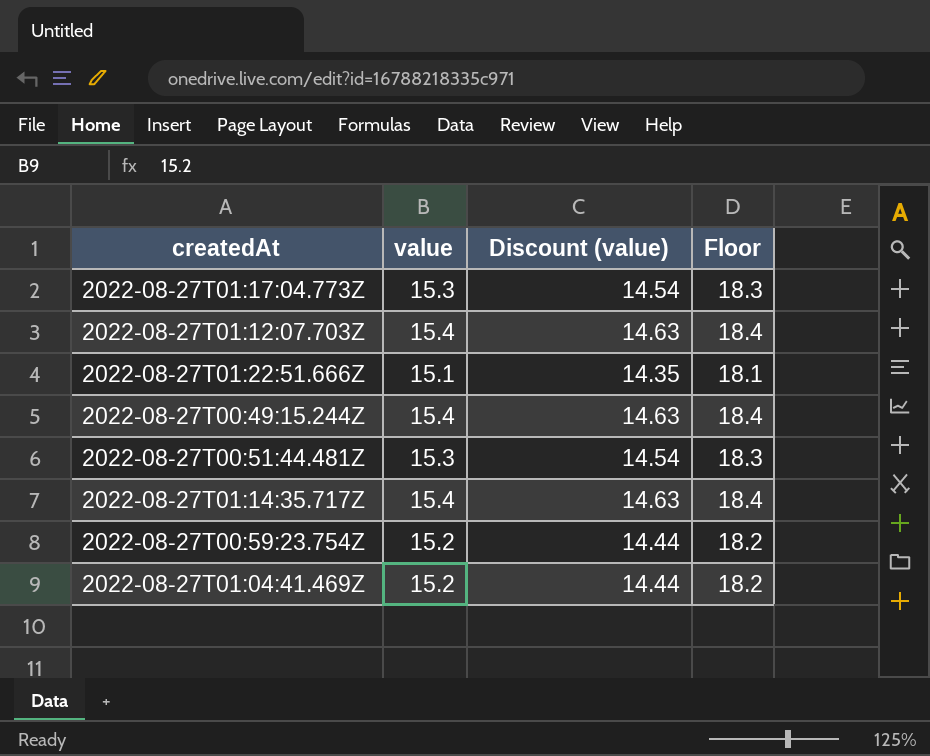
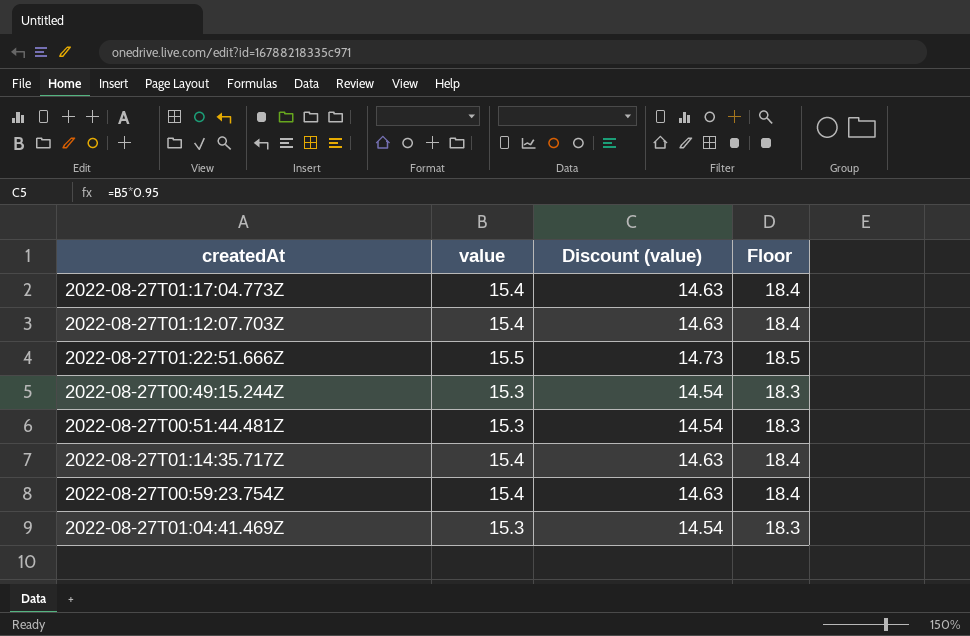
2022-08-27T01:17:04.773Z | value: 15.3 -> 15.4
2022-08-27T01:17:04.773Z | Discount (value): 14.54 -> 14.63
2022-08-27T01:17:04.773Z | Floor: 18.3 -> 18.4
2022-08-27T01:22:51.666Z | value: 15.1 -> 15.5
2022-08-27T01:22:51.666Z | Discount (value): 14.35 -> 14.73
2022-08-27T01:22:51.666Z | Floor: 18.1 -> 18.5
2022-08-27T00:49:15.244Z | value: 15.4 -> 15.3
2022-08-27T00:49:15.244Z | Discount (value): 14.63 -> 14.54
2022-08-27T00:49:15.244Z | Floor: 18.4 -> 18.3
2022-08-27T00:59:23.754Z | value: 15.2 -> 15.4
2022-08-27T00:59:23.754Z | Discount (value): 14.44 -> 14.63
2022-08-27T00:59:23.754Z | Floor: 18.2 -> 18.4
2022-08-27T01:04:41.469Z | value: 15.2 -> 15.3
2022-08-27T01:04:41.469Z | Discount (value): 14.44 -> 14.54
2022-08-27T01:04:41.469Z | Floor: 18.2 -> 18.3

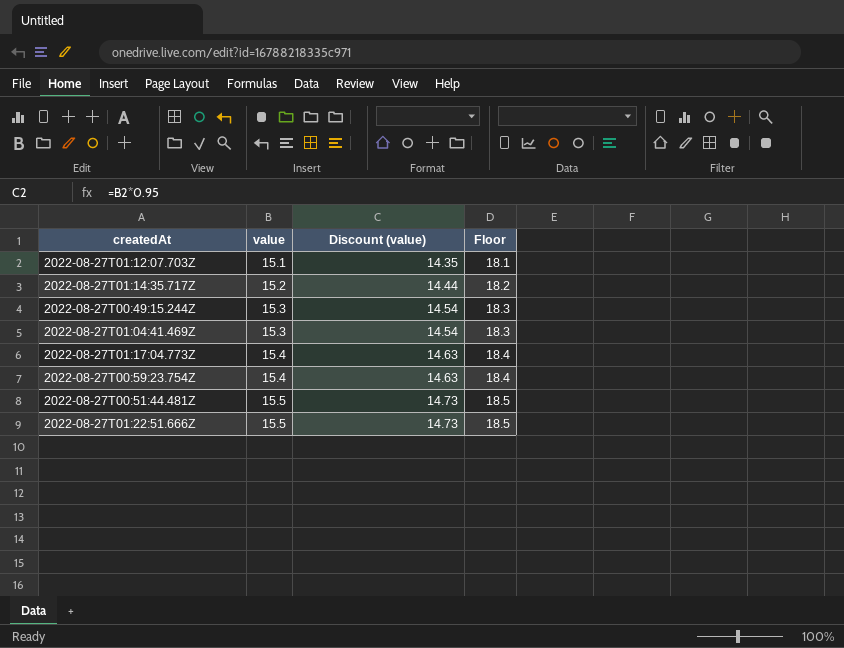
row order: none -> value ascending
2022-08-27T01:12:07.703Z | value: 15.4 -> 15.1
2022-08-27T01:12:07.703Z | Discount (value): 14.63 -> 14.35
2022-08-27T01:12:07.703Z | Floor: 18.4 -> 18.1
2022-08-27T01:14:35.717Z | value: 15.4 -> 15.2
2022-08-27T01:14:35.717Z | Discount (value): 14.63 -> 14.44
2022-08-27T01:14:35.717Z | Floor: 18.4 -> 18.2
2022-08-27T00:51:44.481Z | value: 15.3 -> 15.5
2022-08-27T00:51:44.481Z | Discount (value): 14.54 -> 14.73
2022-08-27T00:51:44.481Z | Floor: 18.3 -> 18.5

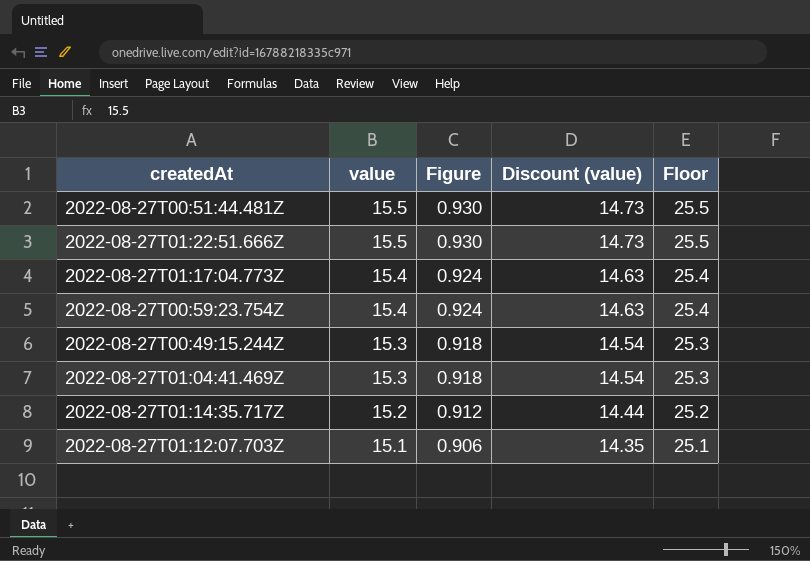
row order: value ascending -> value descending
column Figure | formula: none -> [value] * 0.06
column Floor | formula: [value] + 3 -> [value] + 10

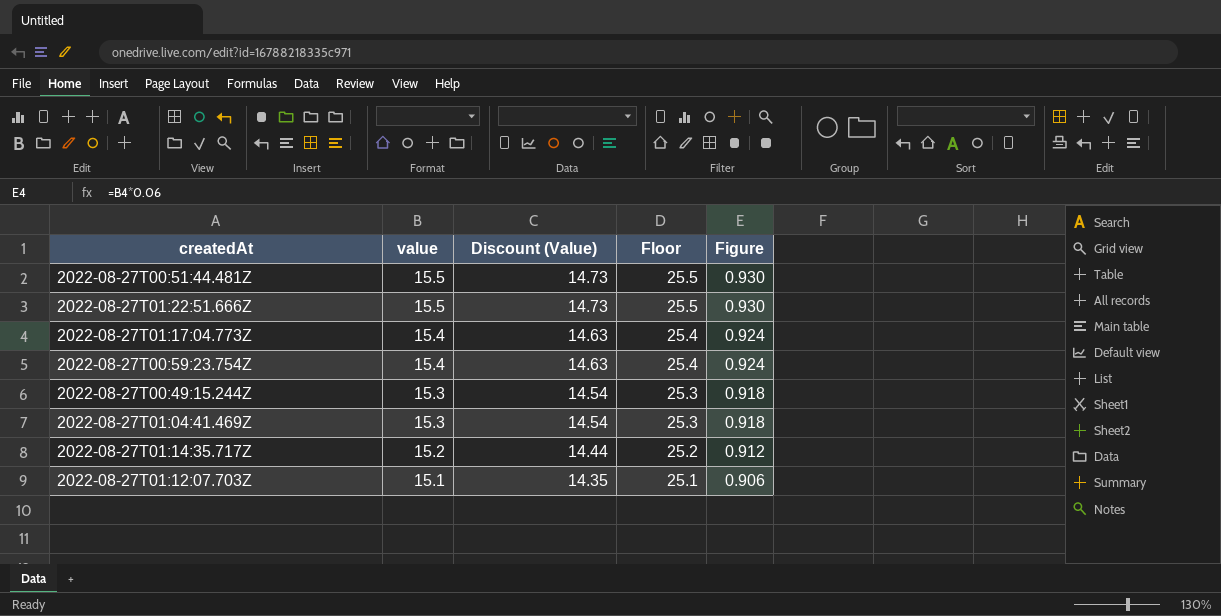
column name: Discount (value) -> Discount (Value)
column Figure | position: 3 -> 5

